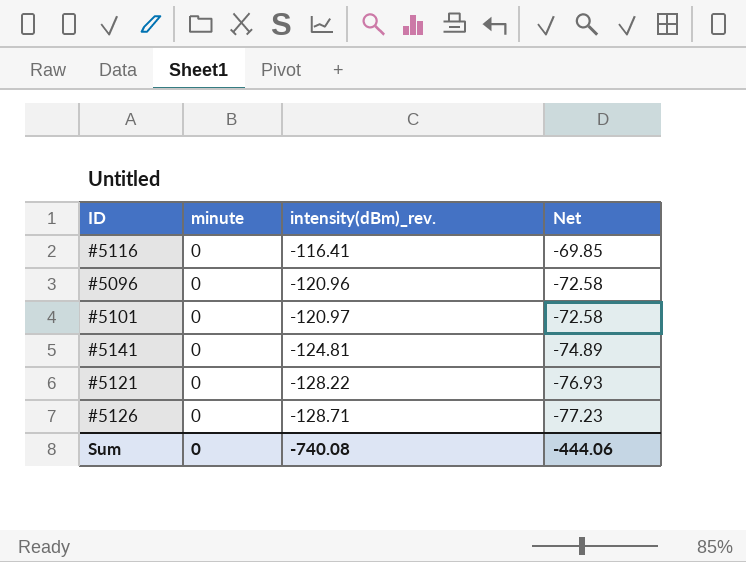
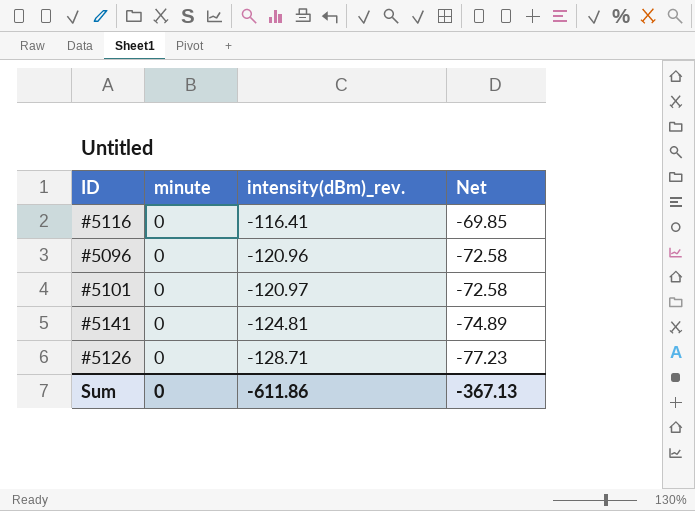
row #5121: 0 | -128.22 | -76.93 -> none
Sum | intensity(dBm)_rev.: -740.08 -> -611.86
Sum | Net: -444.06 -> -367.13

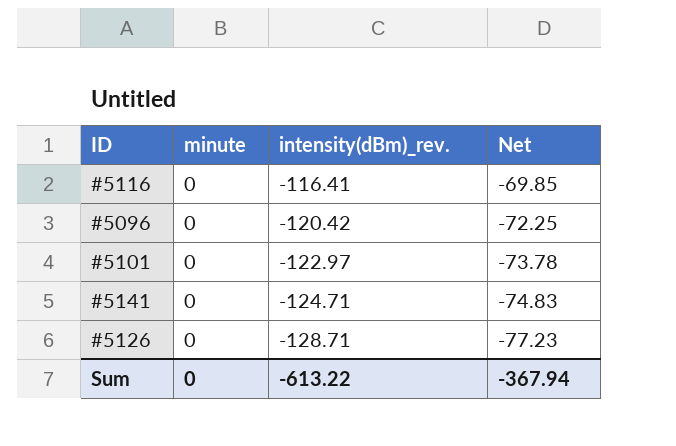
#5096 | intensity(dBm)_rev.: -120.96 -> -120.42
#5096 | Net: -72.58 -> -72.25
#5101 | intensity(dBm)_rev.: -120.97 -> -122.97
#5101 | Net: -72.58 -> -73.78
#5141 | intensity(dBm)_rev.: -124.81 -> -124.71
#5141 | Net: -74.89 -> -74.83
Sum | intensity(dBm)_rev.: -611.86 -> -613.22
Sum | Net: -367.13 -> -367.94

